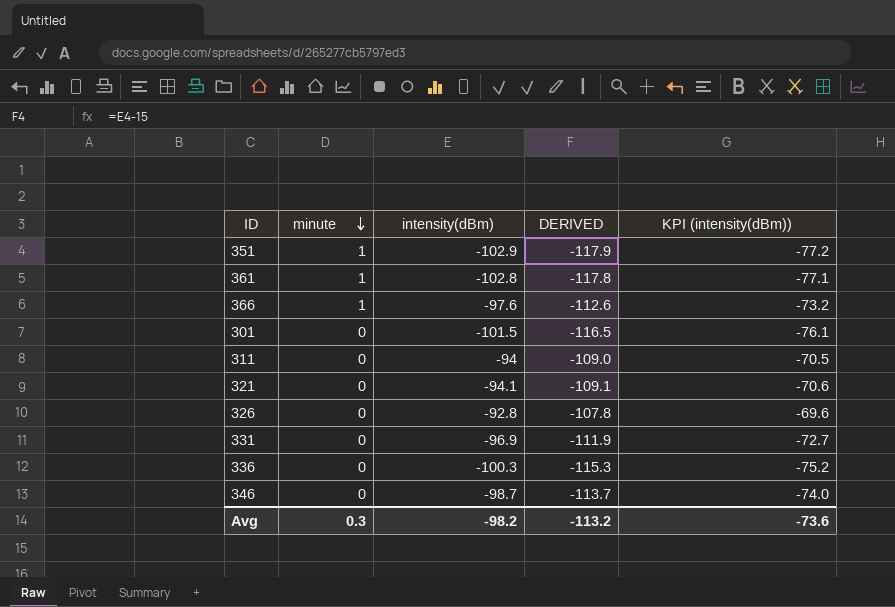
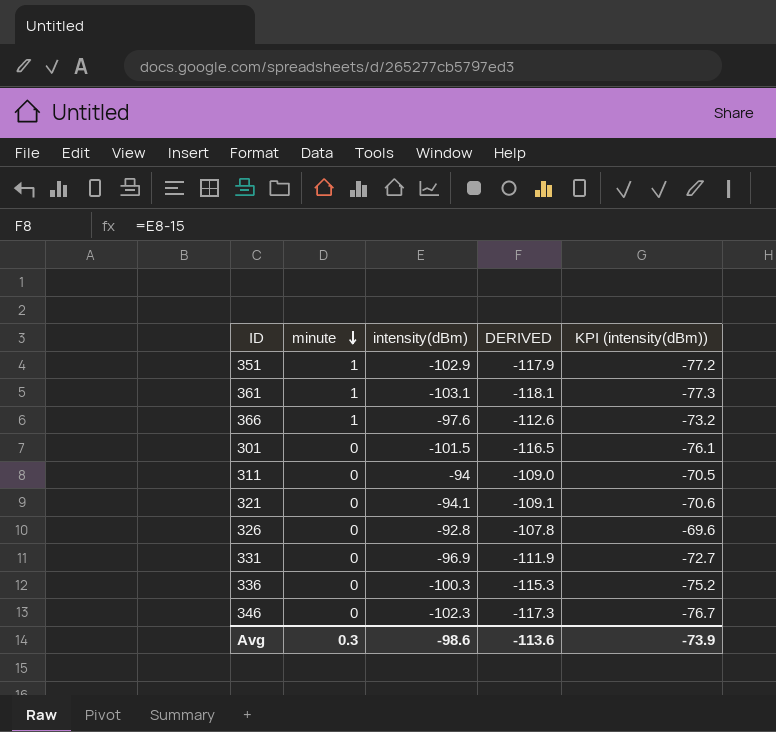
361 | intensity(dBm): -102.8 -> -103.1
361 | DERIVED: -117.8 -> -118.1
361 | KPI (intensity(dBm)): -77.1 -> -77.3
346 | intensity(dBm): -98.7 -> -102.3
346 | DERIVED: -113.7 -> -117.3
346 | KPI (intensity(dBm)): -74.0 -> -76.7
Avg | intensity(dBm): -98.2 -> -98.6
Avg | DERIVED: -113.2 -> -113.6
Avg | KPI (intensity(dBm)): -73.6 -> -73.9

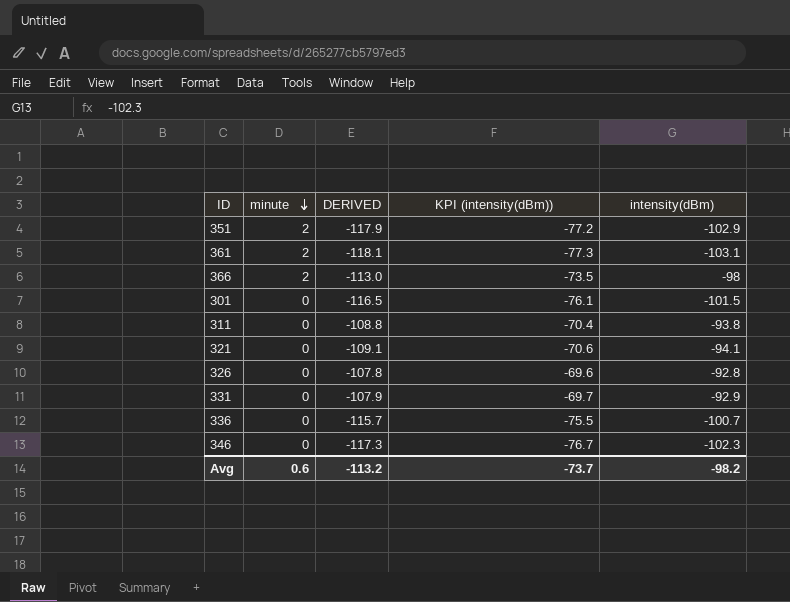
column intensity(dBm) | position: 3 -> 5
351 | minute: 1 -> 2
361 | minute: 1 -> 2
366 | minute: 1 -> 2
366 | DERIVED: -112.6 -> -113.0
366 | KPI (intensity(dBm)): -73.2 -> -73.5
366 | intensity(dBm): -97.6 -> -98
311 | DERIVED: -109.0 -> -108.8
311 | KPI (intensity(dBm)): -70.5 -> -70.4
311 | intensity(dBm): -94 -> -93.8
331 | DERIVED: -111.9 -> -107.9
331 | KPI (intensity(dBm)): -72.7 -> -69.7
331 | intensity(dBm): -96.9 -> -92.9
336 | DERIVED: -115.3 -> -115.7
336 | KPI (intensity(dBm)): -75.2 -> -75.5
336 | intensity(dBm): -100.3 -> -100.7
Avg | minute: 0.3 -> 0.6
Avg | DERIVED: -113.6 -> -113.2
Avg | KPI (intensity(dBm)): -73.9 -> -73.7
Avg | intensity(dBm): -98.6 -> -98.2

